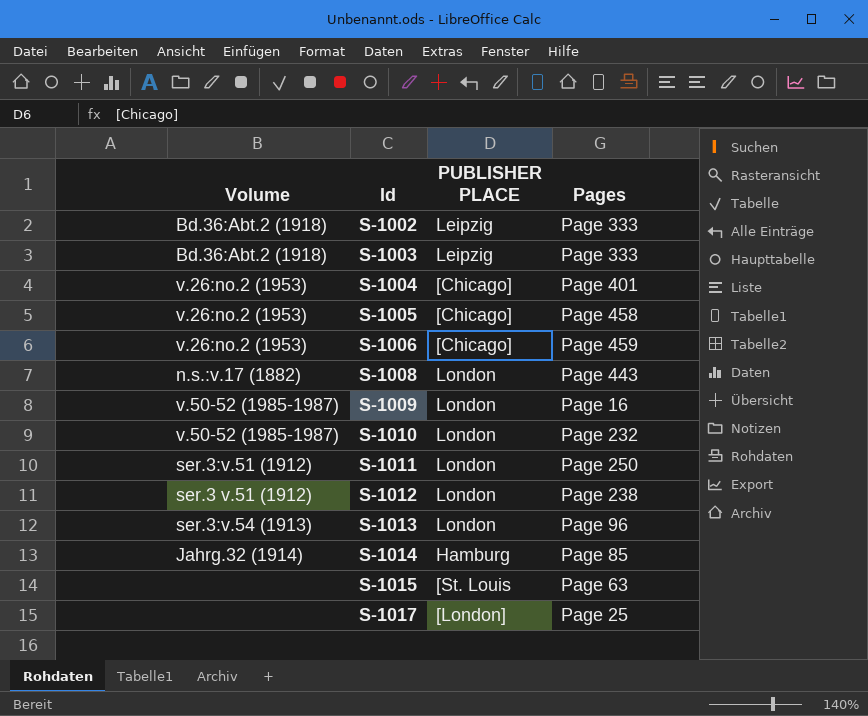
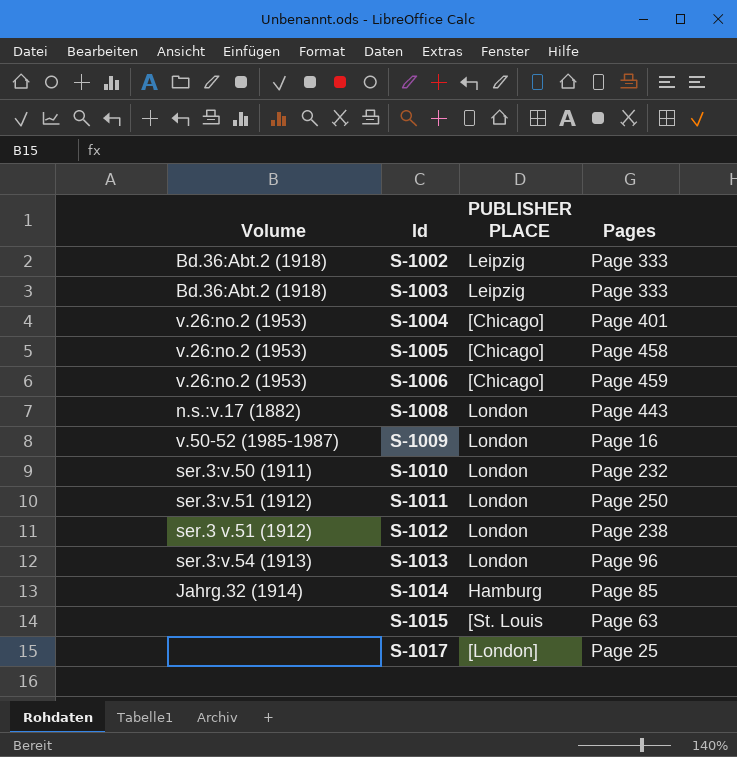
S-1010 | Volume: v.50-52 (1985-1987) -> ser.3:v.50 (1911)

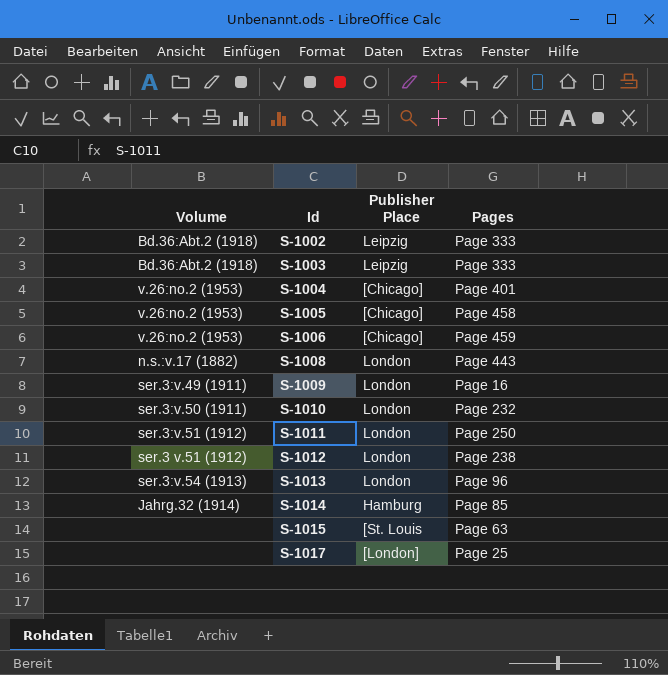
column name: PUBLISHER PLACE -> Publisher Place
S-1009 | Volume: v.50-52 (1985-1987) -> ser.3:v.49 (1911)

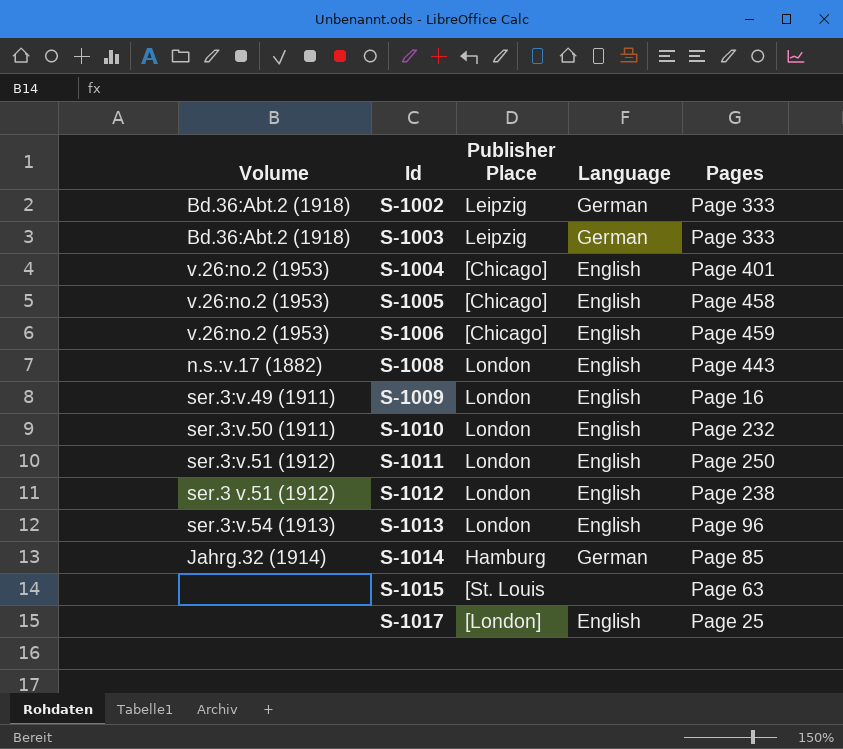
column Language | position: none -> 4

